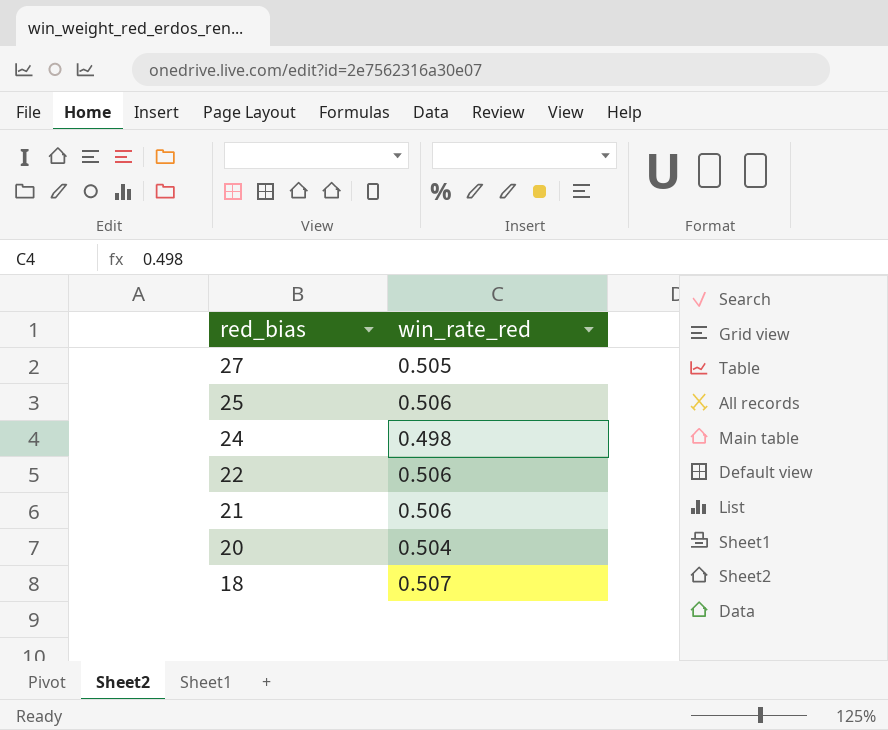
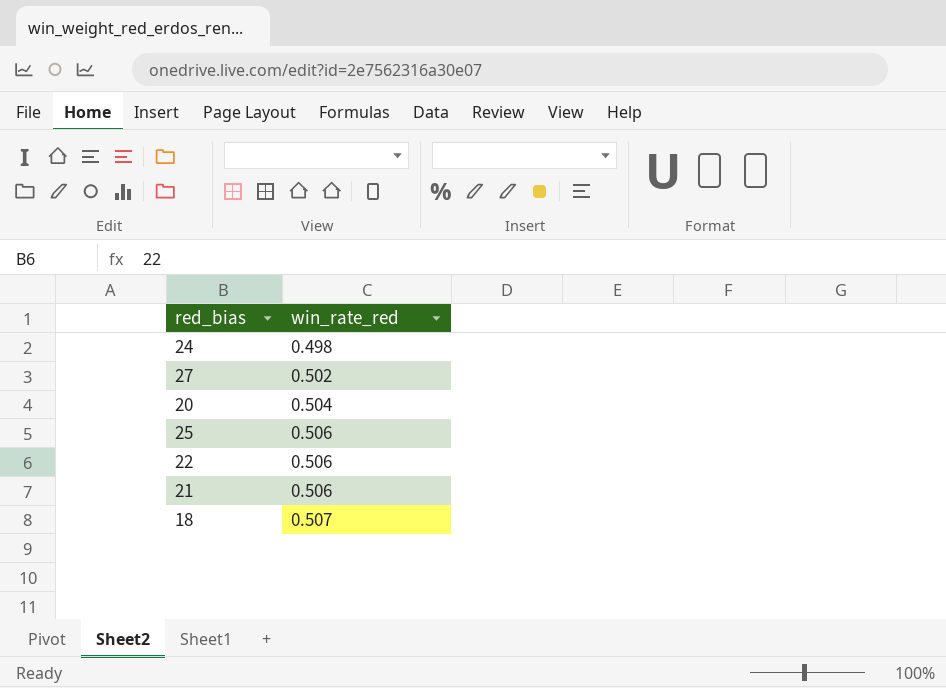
row order: red_bias descending -> win_rate_red ascending
27 | win_rate_red: 0.505 -> 0.502

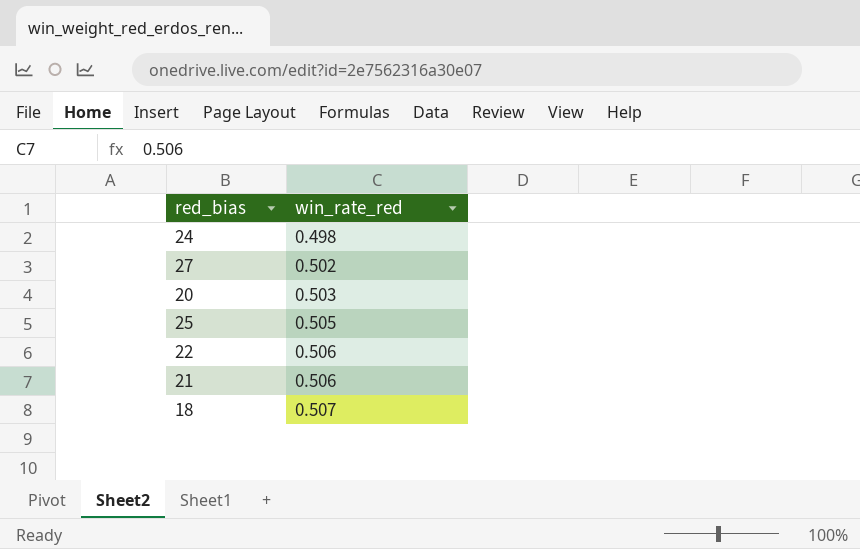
20 | win_rate_red: 0.504 -> 0.503
25 | win_rate_red: 0.506 -> 0.505

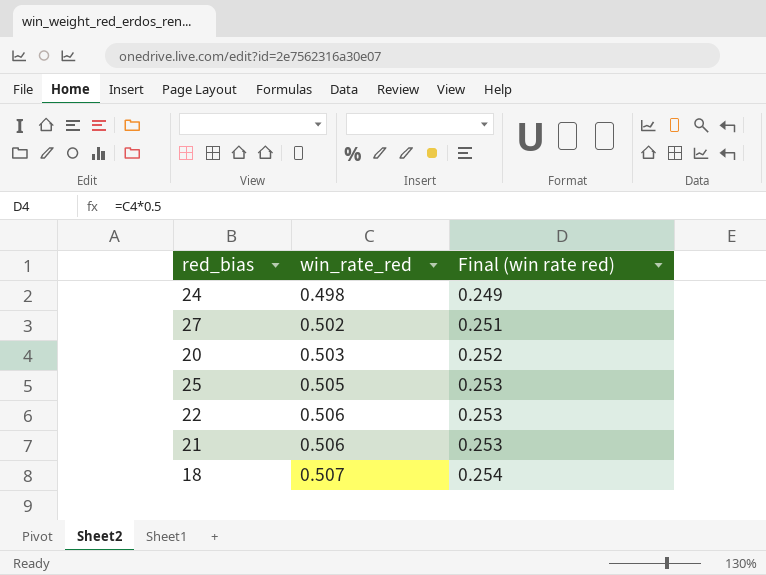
column Final (win rate red) | formula: none -> [win_rate_red] * 0.5

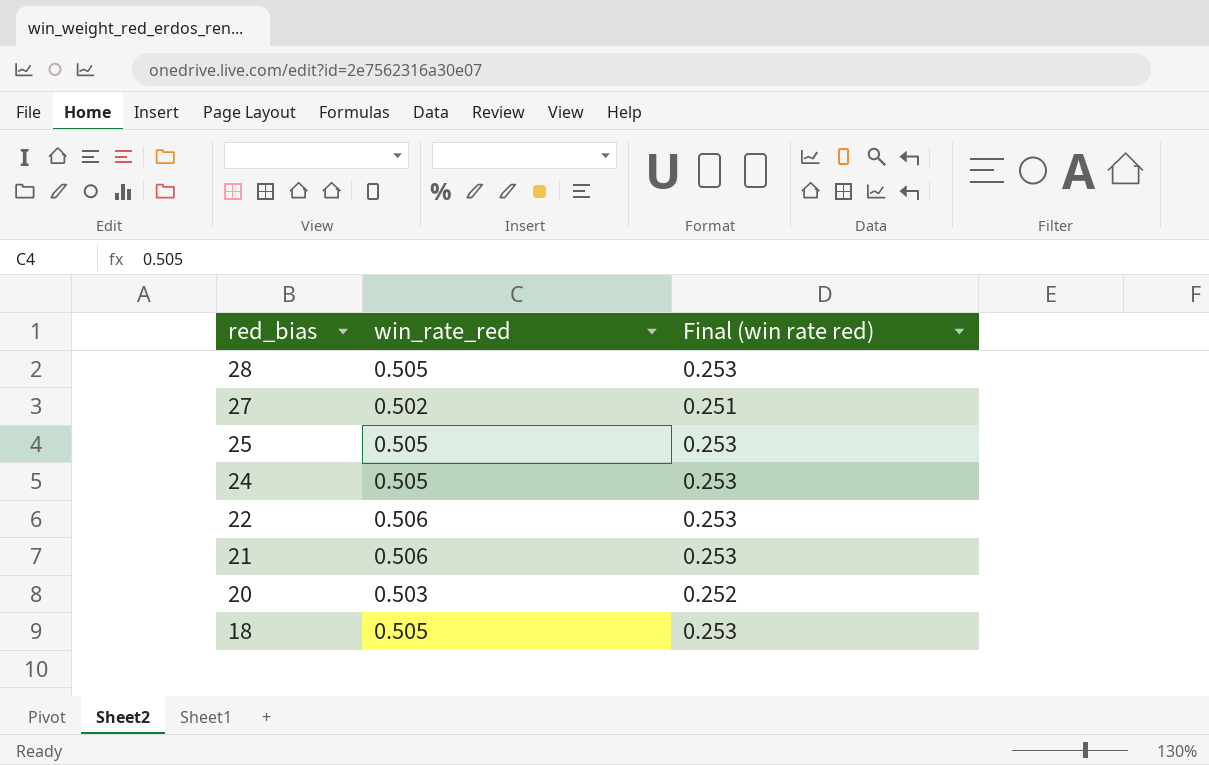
row order: win_rate_red ascending -> red_bias descending
row 28: none -> 0.505 | 0.253
24 | win_rate_red: 0.498 -> 0.505
24 | Final (win rate red): 0.249 -> 0.253
18 | win_rate_red: 0.507 -> 0.505
18 | Final (win rate red): 0.254 -> 0.253

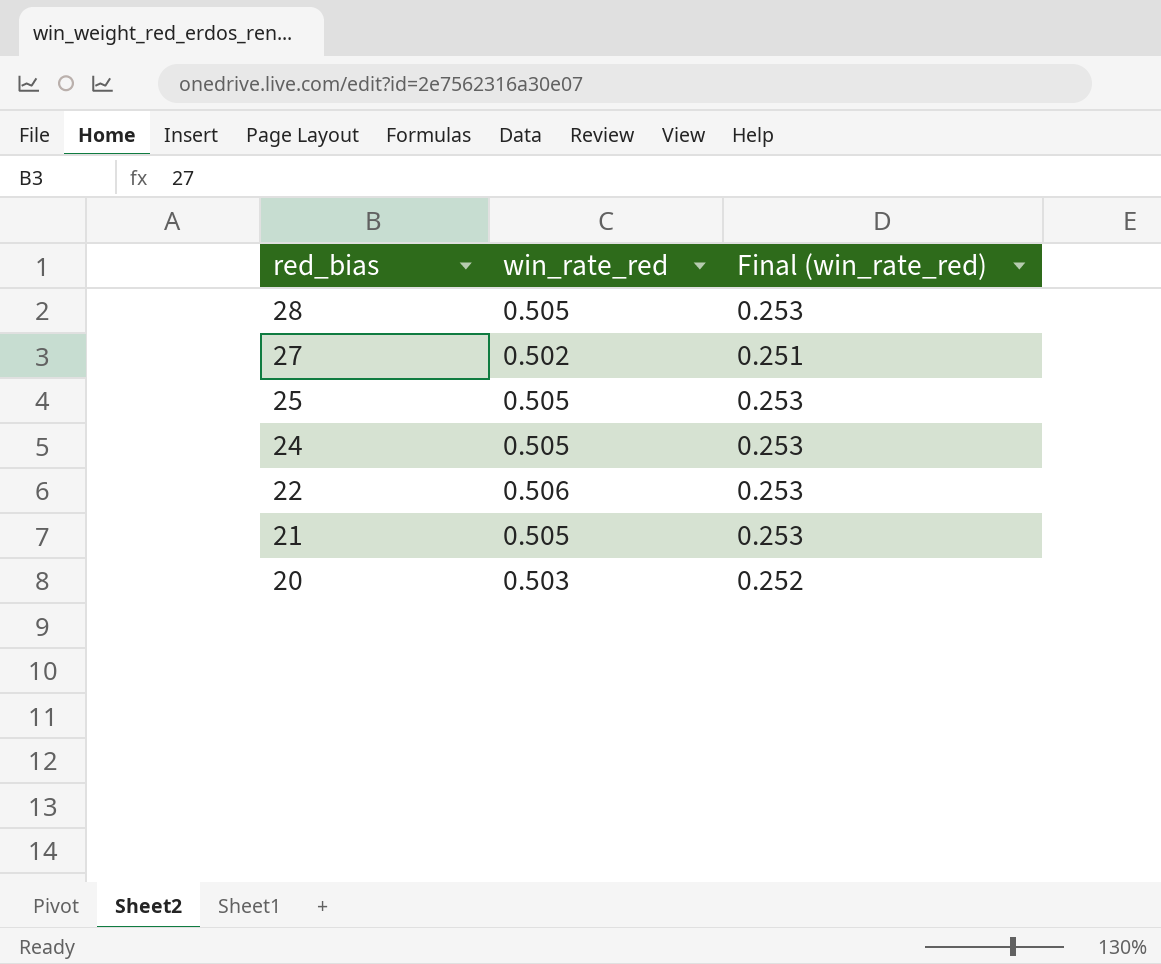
column name: Final (win rate red) -> Final (win_rate_red)
row 18: 0.505 | 0.253 -> none
21 | win_rate_red: 0.506 -> 0.505

